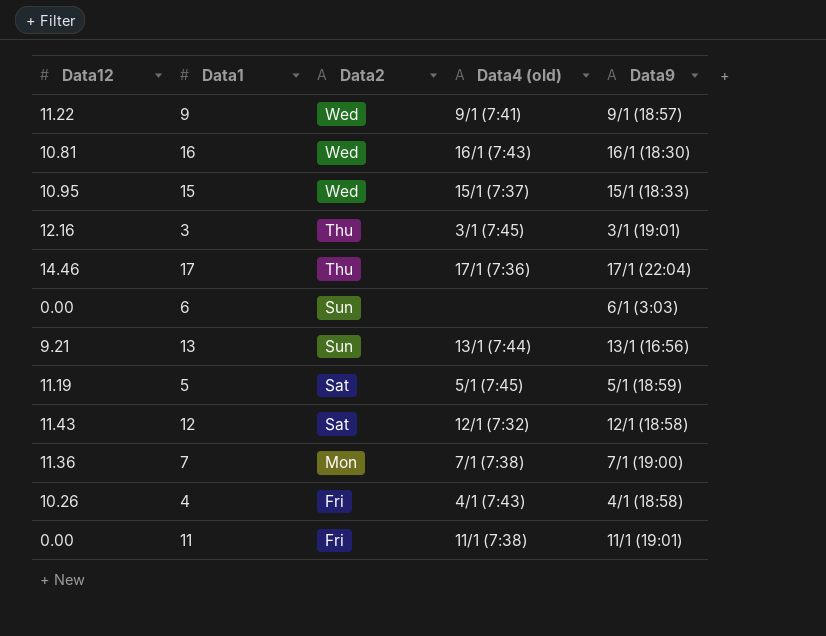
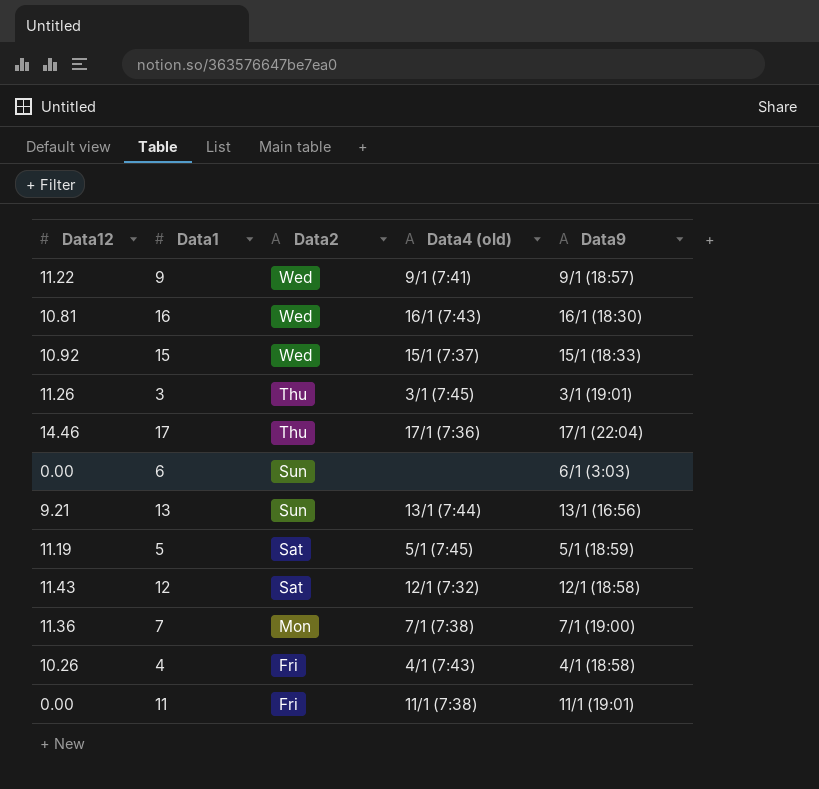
15 | Data12: 10.95 -> 10.92
3 | Data12: 12.16 -> 11.26

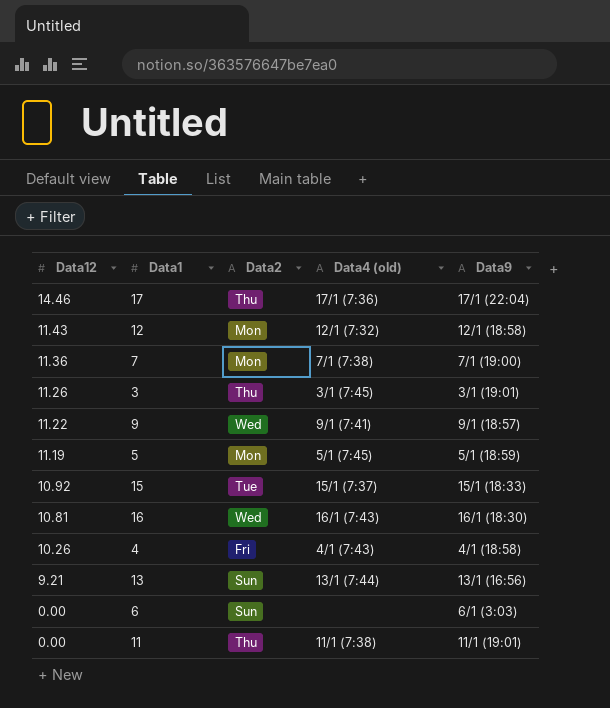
row order: Data2 descending -> Data12 descending
12 | Data2: Sat -> Mon
5 | Data2: Sat -> Mon
15 | Data2: Wed -> Tue
11 | Data2: Fri -> Thu

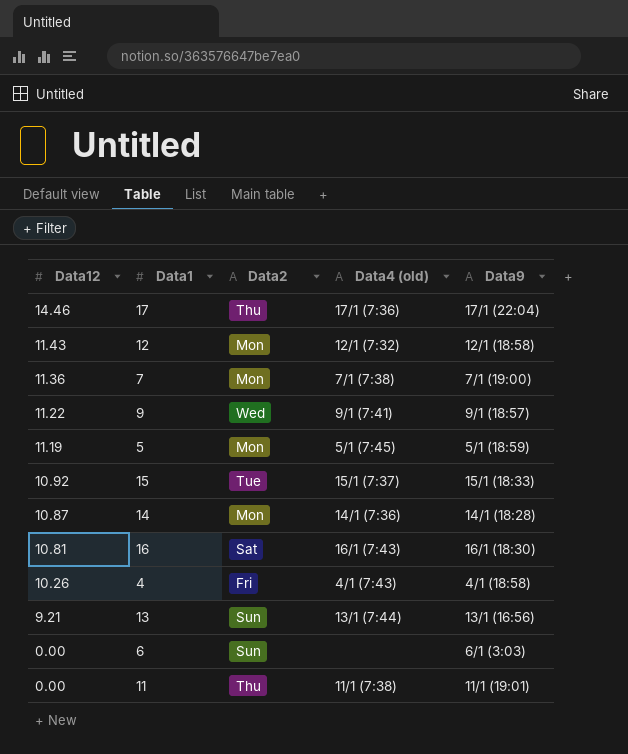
row 3: 11.26 | Thu | 3/1 (7:45) | 3/1 (19:01) -> none
row 14: none -> 10.87 | Mon | 14/1 (7:36) | 14/1 (18:28)
16 | Data2: Wed -> Sat

